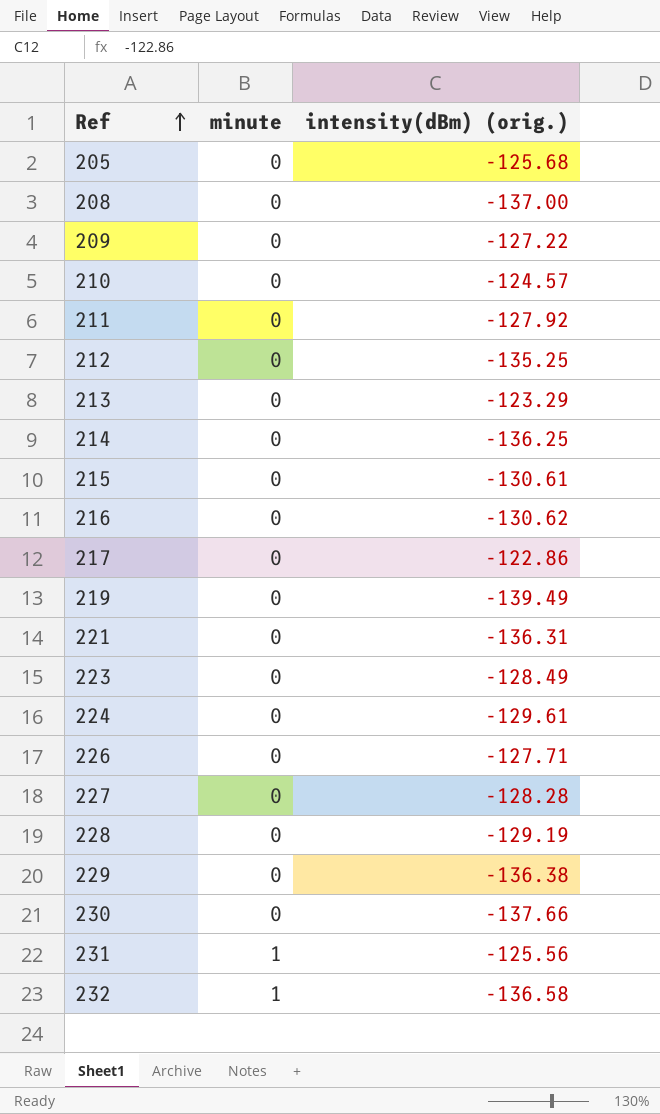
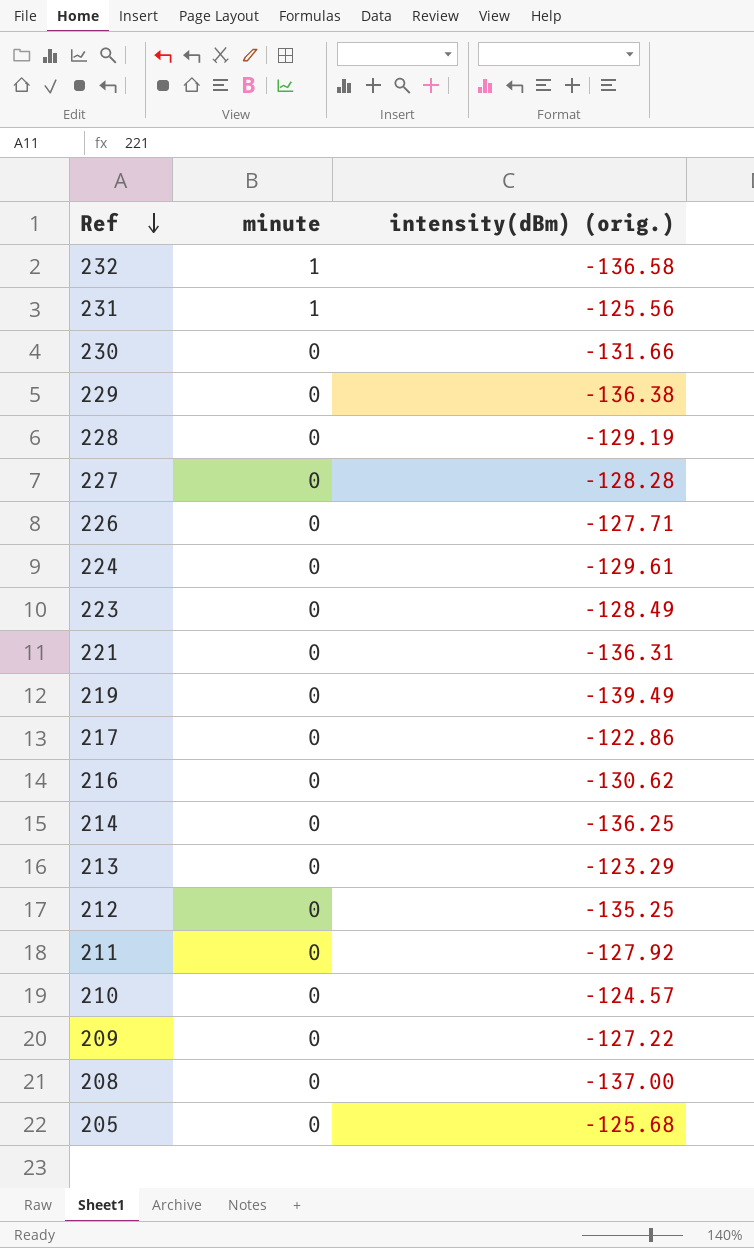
row order: Ref ascending -> Ref descending
row 215: 0 | -130.61 -> none
230 | intensity(dBm) (orig.): -137.66 -> -131.66

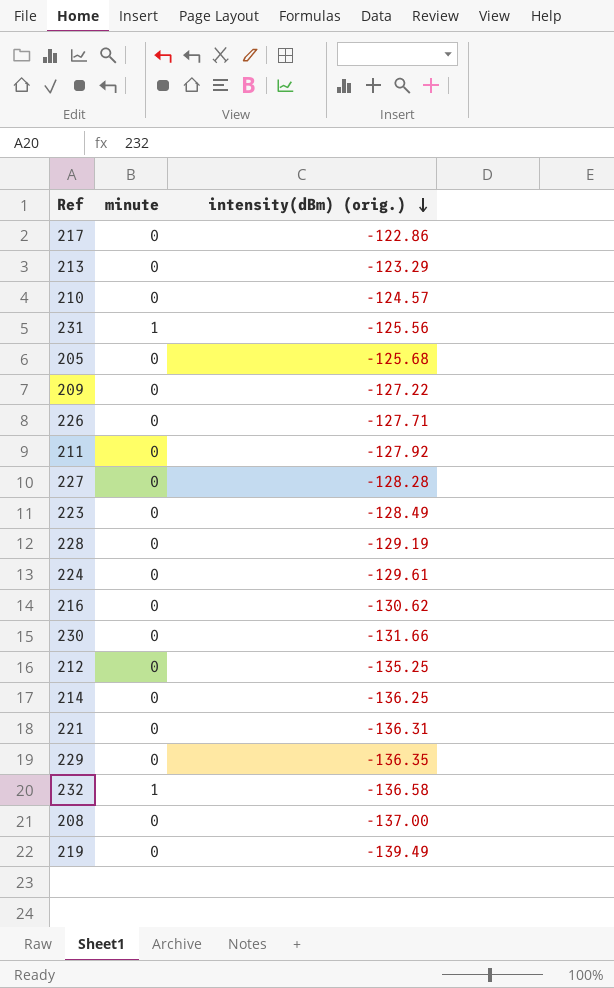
row order: Ref descending -> intensity(dBm) (orig.) descending
229 | intensity(dBm) (orig.): -136.38 -> -136.35

